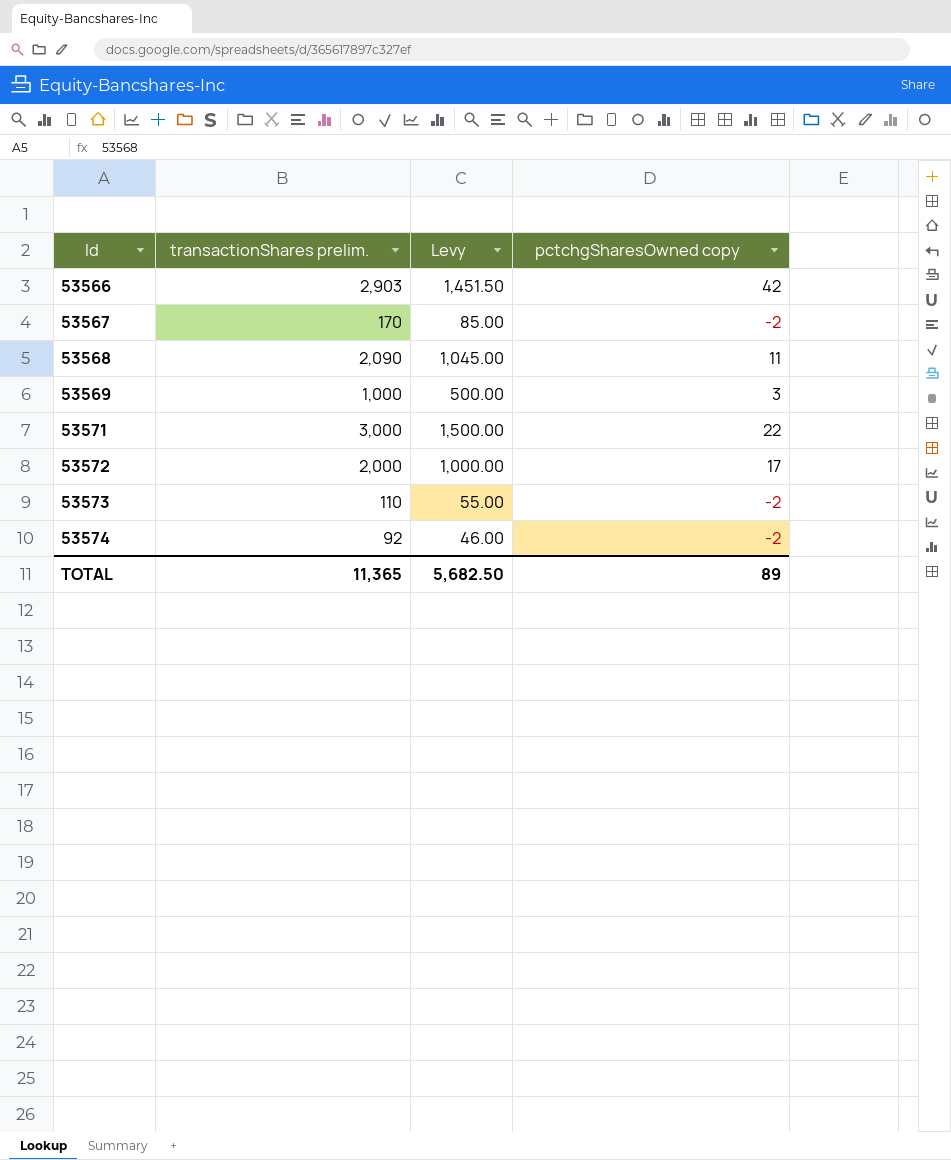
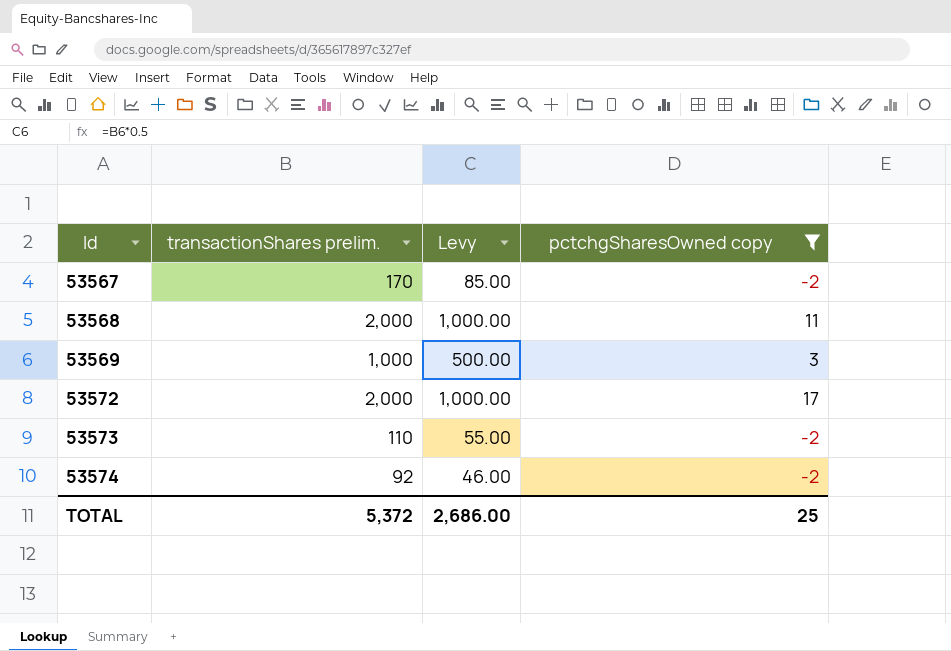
filter: none -> pctchgSharesOwned copy <= 17
53568 | transactionShares prelim.: 2,090 -> 2,000
53568 | Levy: 1,045.00 -> 1,000.00
TOTAL | transactionShares prelim.: 11,365 -> 5,372
TOTAL | Levy: 5,682.50 -> 2,686.00
TOTAL | pctchgSharesOwned copy: 89 -> 25

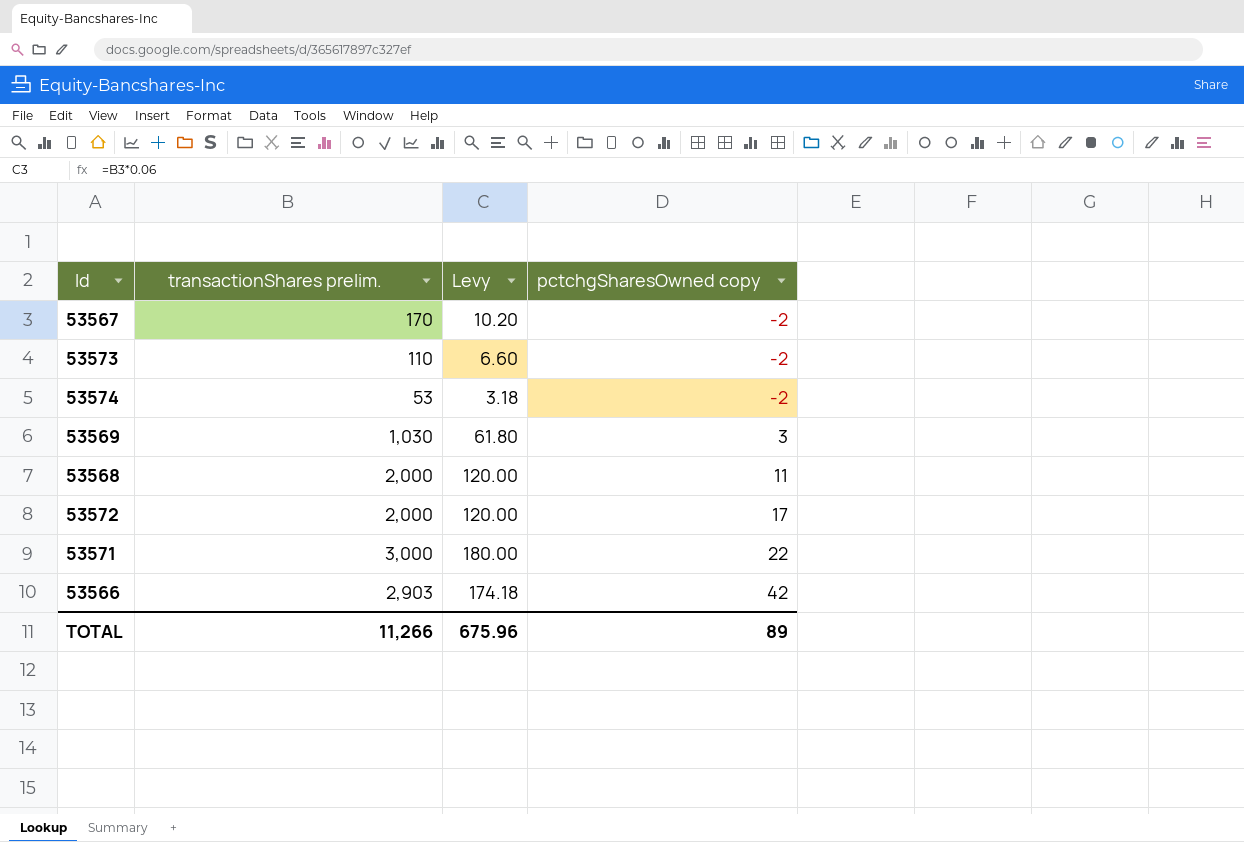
filter: pctchgSharesOwned copy <= 17 -> none
row order: Id ascending -> pctchgSharesOwned copy ascending
column Levy | formula: [transactionShares prelim.] * 0.5 -> [transactionShares prelim.] * 0.06
53574 | transactionShares prelim.: 92 -> 53
53569 | transactionShares prelim.: 1,000 -> 1,030
TOTAL | transactionShares prelim.: 5,372 -> 11,266
TOTAL | Levy: 2,686.00 -> 675.96
TOTAL | pctchgSharesOwned copy: 25 -> 89

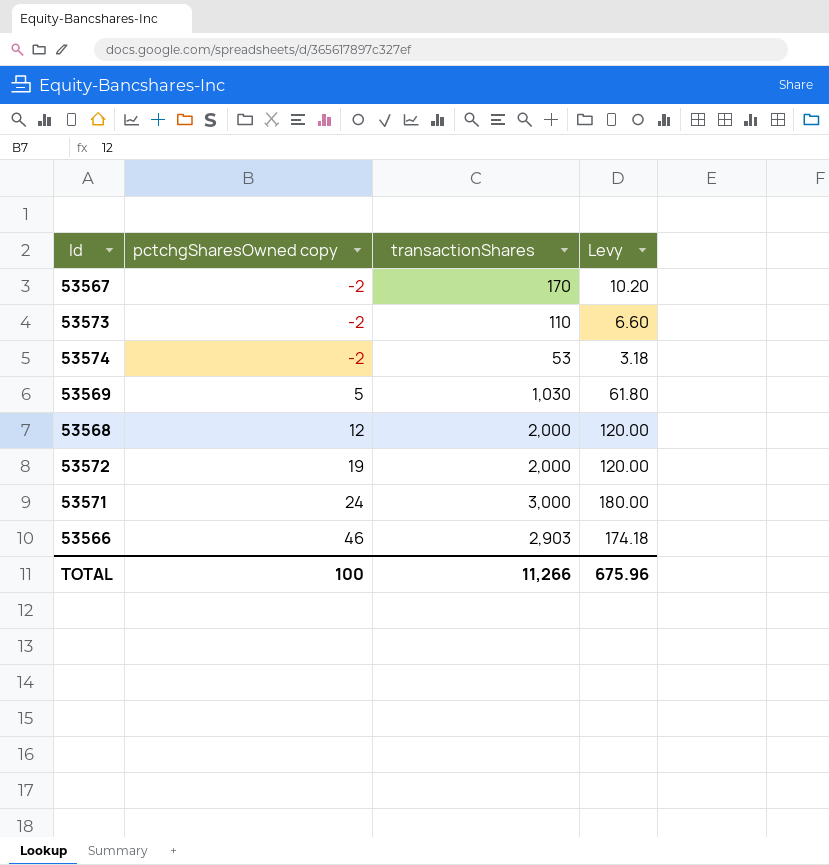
column pctchgSharesOwned copy | position: 4 -> 2
column name: transactionShares prelim. -> transactionShares
53569 | pctchgSharesOwned copy: 3 -> 5
53568 | pctchgSharesOwned copy: 11 -> 12
53572 | pctchgSharesOwned copy: 17 -> 19
53571 | pctchgSharesOwned copy: 22 -> 24
53566 | pctchgSharesOwned copy: 42 -> 46
TOTAL | pctchgSharesOwned copy: 89 -> 100

